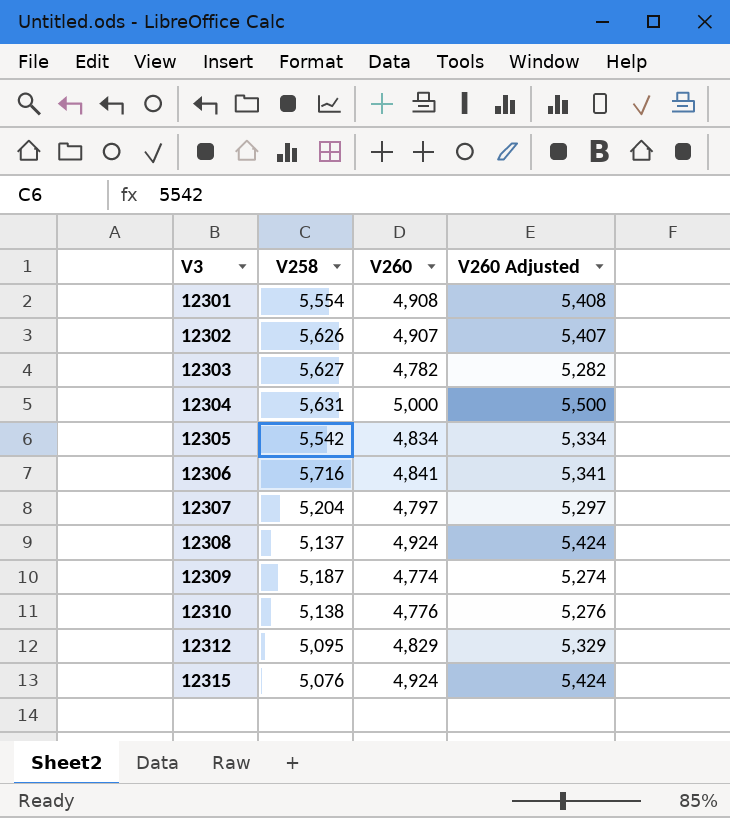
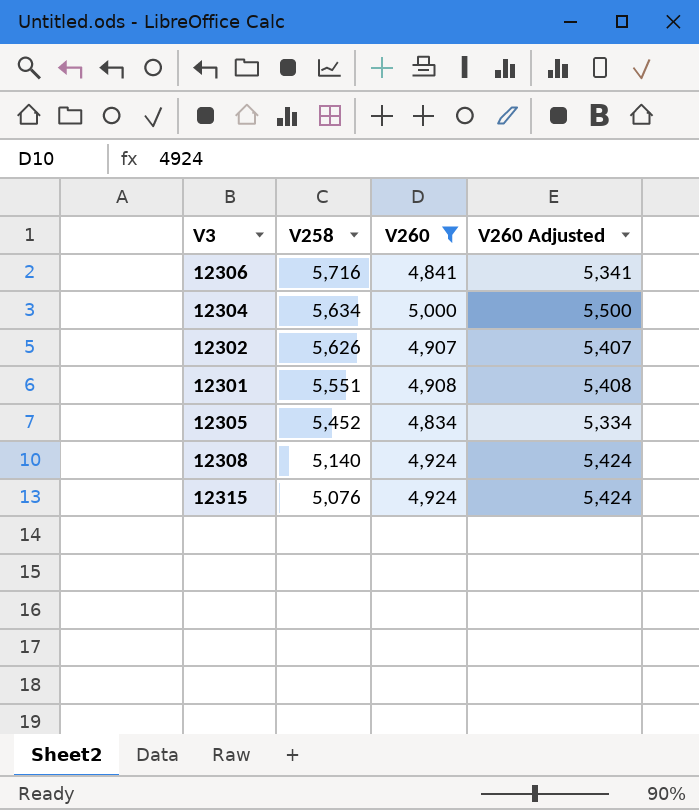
filter: none -> V260 >= 4,834
row order: V3 ascending -> V258 descending
12304 | V258: 5,631 -> 5,634
12301 | V258: 5,554 -> 5,551
12305 | V258: 5,542 -> 5,452
12308 | V258: 5,137 -> 5,140

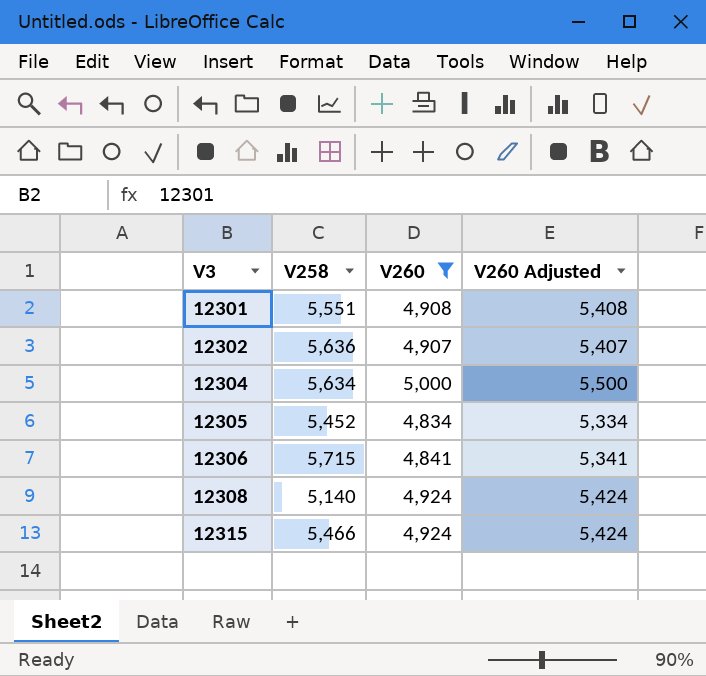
row order: V258 descending -> V3 ascending
12302 | V258: 5,626 -> 5,636
12306 | V258: 5,716 -> 5,715
12315 | V258: 5,076 -> 5,466

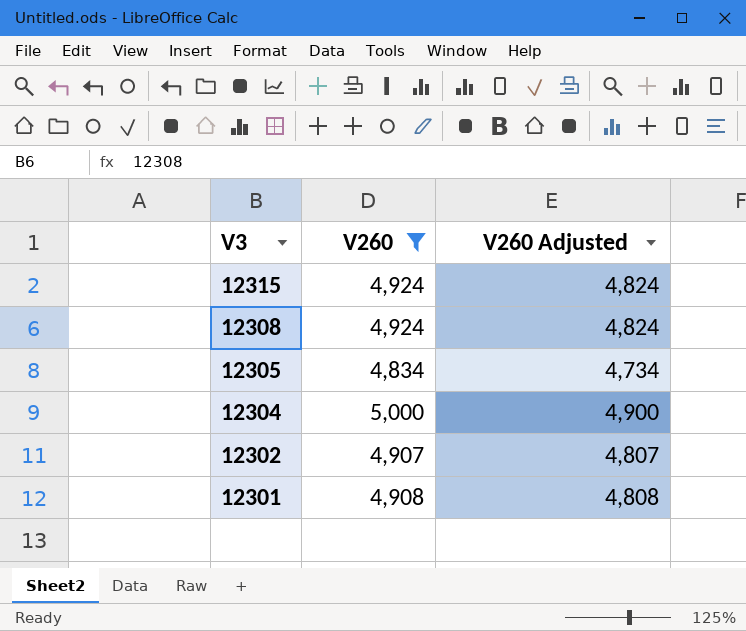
row order: V3 ascending -> V3 descending
column V258 | position: 2 -> none
column V260 Adjusted | formula: [V260] + 500 -> [V260] - 100
row 12306: 5,715 | 4,841 | 5,341 -> none

